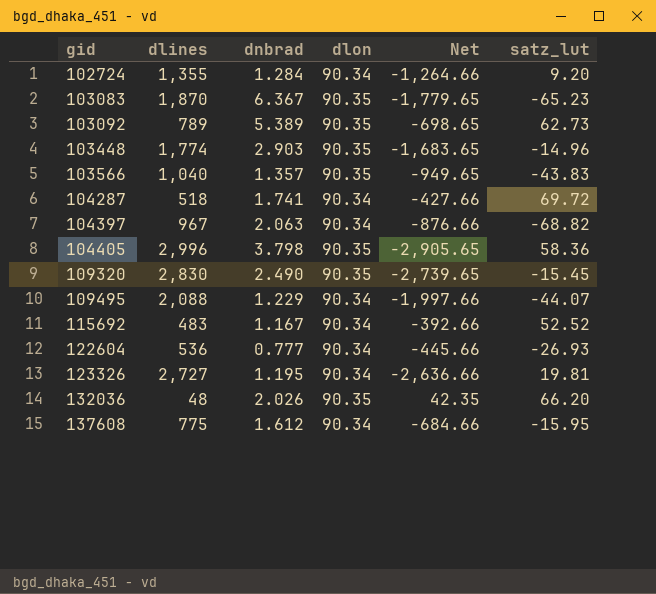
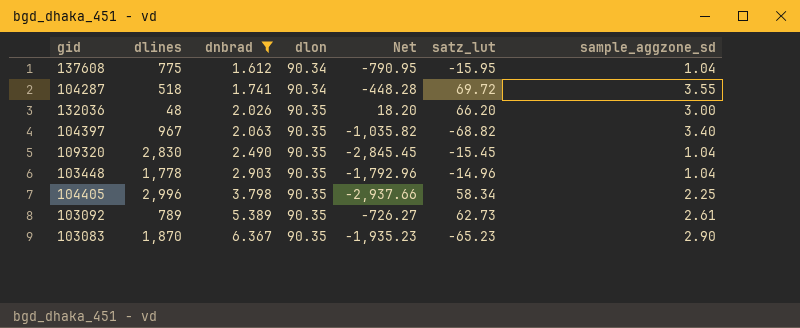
filter: none -> dnbrad >= 1.612
row order: gid ascending -> dnbrad ascending
column Net | formula: [dlon] - [dlines] -> [satz_lut] - [dlines]
column sample_aggzone_sd | position: none -> 7
104397 | dlon: 90.34 -> 90.35
103448 | dlines: 1,774 -> 1,778
104405 | satz_lut: 58.36 -> 58.34

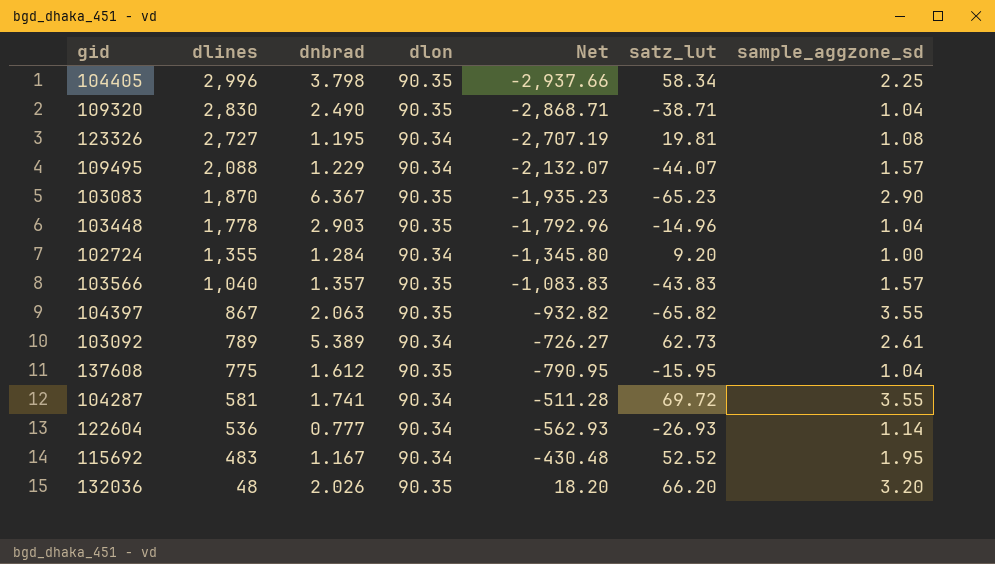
filter: dnbrad >= 1.612 -> none
row order: dnbrad ascending -> dlines descending
109320 | Net: -2,845.45 -> -2,868.71
109320 | satz_lut: -15.45 -> -38.71
104397 | dlines: 967 -> 867
104397 | Net: -1,035.82 -> -932.82
104397 | satz_lut: -68.82 -> -65.82
104397 | sample_aggzone_sd: 3.40 -> 3.55
103092 | dlon: 90.35 -> 90.34
137608 | dlon: 90.34 -> 90.35
104287 | dlines: 518 -> 581
104287 | Net: -448.28 -> -511.28
132036 | sample_aggzone_sd: 3.00 -> 3.20

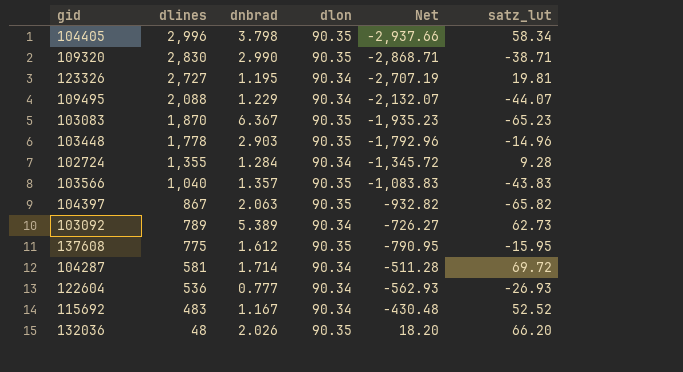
column sample_aggzone_sd | position: 7 -> none
109320 | dnbrad: 2.490 -> 2.990
102724 | Net: -1,345.80 -> -1,345.72
102724 | satz_lut: 9.20 -> 9.28
104287 | dnbrad: 1.741 -> 1.714

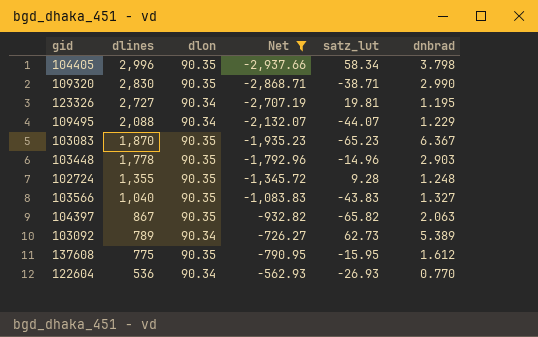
filter: none -> Net <= -562.93
column dnbrad | position: 3 -> 6
102724 | dlon: 90.34 -> 90.35
102724 | dnbrad: 1.284 -> 1.248
103566 | dnbrad: 1.357 -> 1.327
122604 | dnbrad: 0.777 -> 0.770

